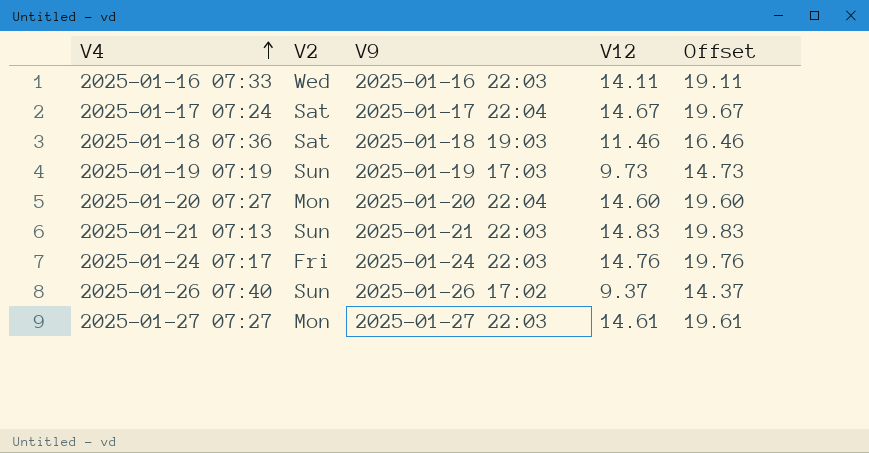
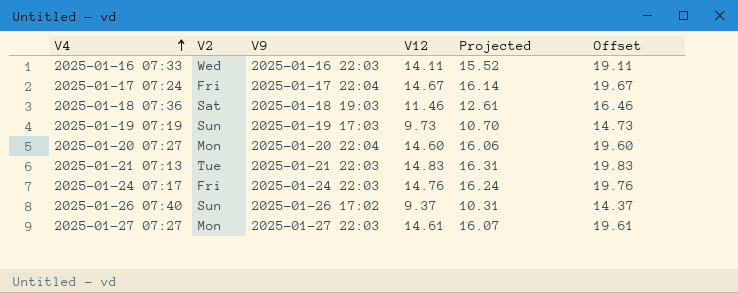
column Projected | formula: none -> [V12] * 1.1
2025-01-17 07:24 | V2: Sat -> Fri
2025-01-21 07:13 | V2: Sun -> Tue

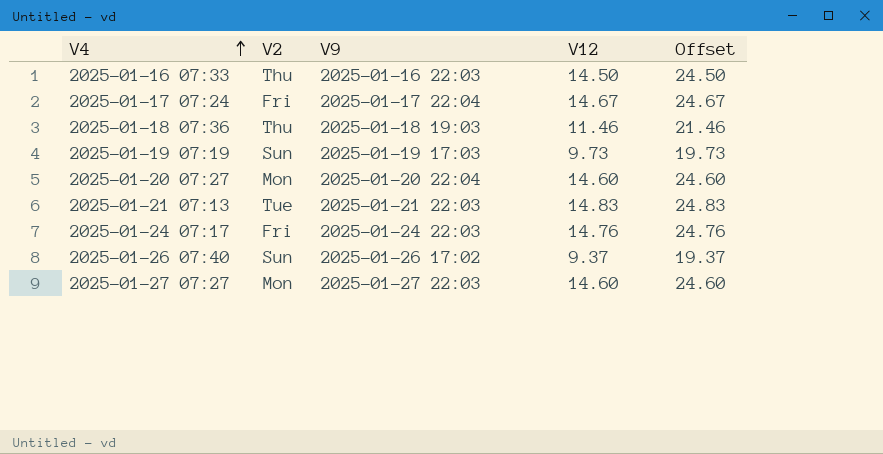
column Projected | formula: [V12] * 1.1 -> none
column Offset | formula: [V12] + 5 -> [V12] + 10
2025-01-16 07:33 | V2: Wed -> Thu
2025-01-16 07:33 | V12: 14.11 -> 14.50
2025-01-18 07:36 | V2: Sat -> Thu
2025-01-27 07:27 | V12: 14.61 -> 14.60

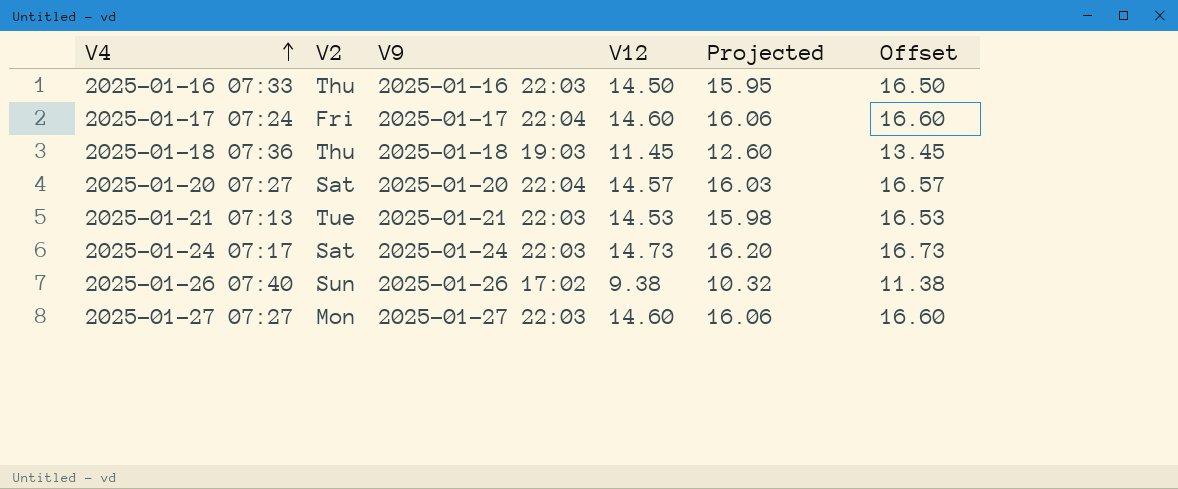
column Projected | formula: none -> [V12] * 1.1
column Offset | formula: [V12] + 10 -> [V12] + 2
row 2025-01-19 07:19: Sun | 2025-01-19 17:03 | 9.73 | 19.73 -> none
2025-01-17 07:24 | V12: 14.67 -> 14.60
2025-01-18 07:36 | V12: 11.46 -> 11.45
2025-01-20 07:27 | V2: Mon -> Sat
2025-01-20 07:27 | V12: 14.60 -> 14.57
2025-01-21 07:13 | V12: 14.83 -> 14.53
2025-01-24 07:17 | V2: Fri -> Sat
2025-01-24 07:17 | V12: 14.76 -> 14.73
2025-01-26 07:40 | V12: 9.37 -> 9.38

